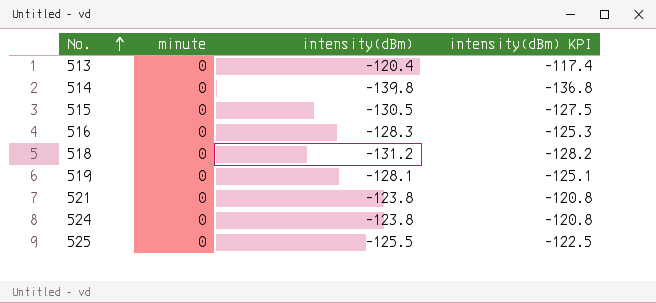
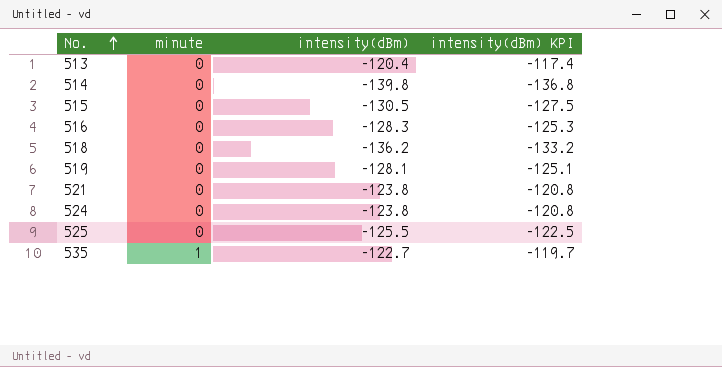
518 | intensity(dBm): -131.2 -> -136.2
518 | intensity(dBm) KPI: -128.2 -> -133.2
row 535: none -> 1 | -122.7 | -119.7

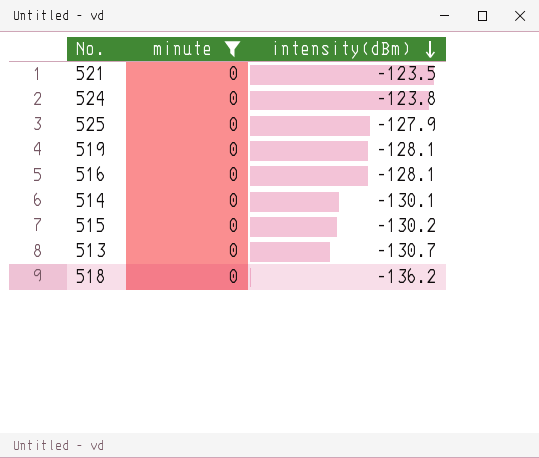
filter: none -> minute = 0
row order: No. ascending -> intensity(dBm) descending
column intensity(dBm) KPI | formula: [intensity(dBm)] + 3 -> none
521 | intensity(dBm): -123.8 -> -123.5
525 | intensity(dBm): -125.5 -> -127.9
516 | intensity(dBm): -128.3 -> -128.1
514 | intensity(dBm): -139.8 -> -130.1
515 | intensity(dBm): -130.5 -> -130.2
513 | intensity(dBm): -120.4 -> -130.7

